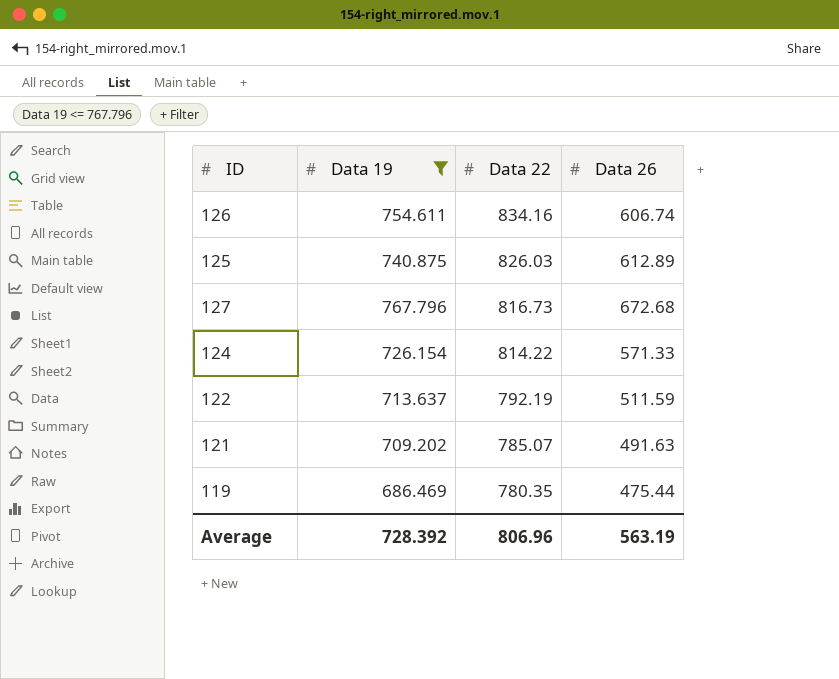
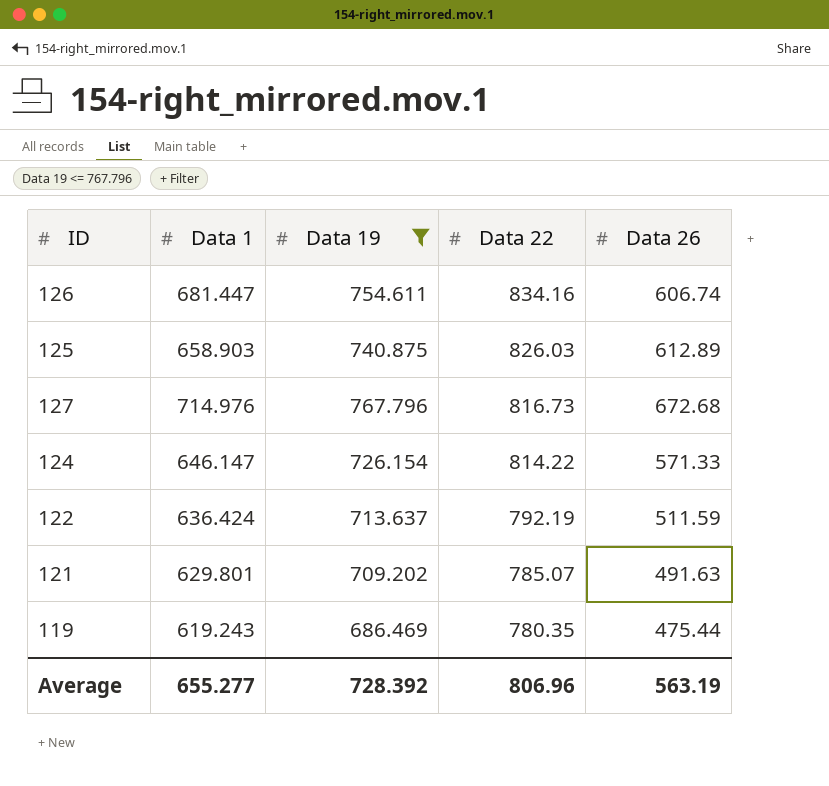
column Data 1 | position: none -> 2

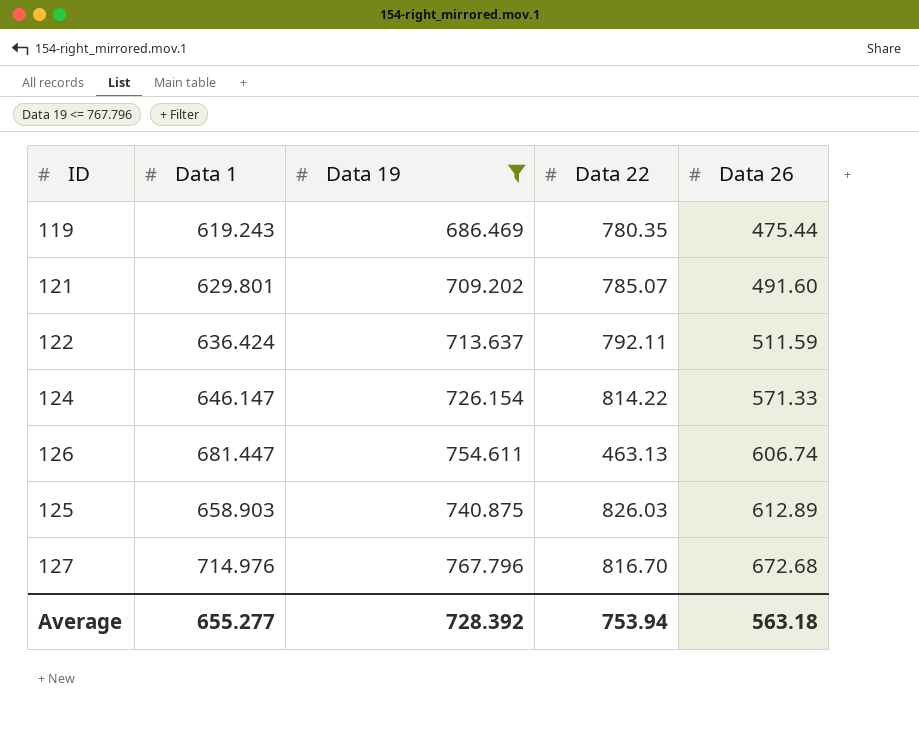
row order: Data 22 descending -> Data 26 ascending
121 | Data 26: 491.63 -> 491.60
122 | Data 22: 792.19 -> 792.11
126 | Data 22: 834.16 -> 463.13
127 | Data 22: 816.73 -> 816.70
Average | Data 22: 806.96 -> 753.94
Average | Data 26: 563.19 -> 563.18

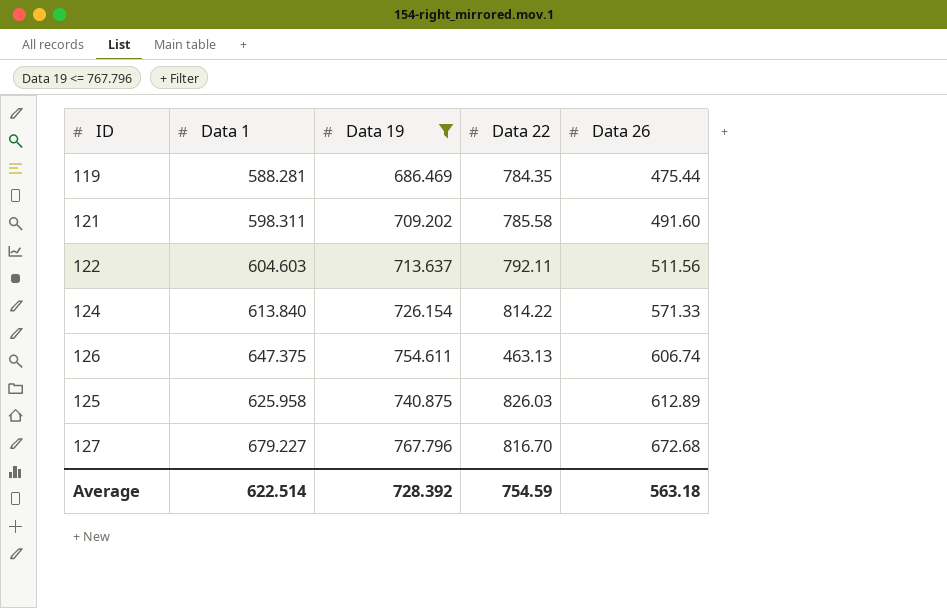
119 | Data 1: 619.243 -> 588.281
119 | Data 22: 780.35 -> 784.35
121 | Data 1: 629.801 -> 598.311
121 | Data 22: 785.07 -> 785.58
122 | Data 1: 636.424 -> 604.603
122 | Data 26: 511.59 -> 511.56
124 | Data 1: 646.147 -> 613.840
126 | Data 1: 681.447 -> 647.375
125 | Data 1: 658.903 -> 625.958
127 | Data 1: 714.976 -> 679.227
Average | Data 1: 655.277 -> 622.514
Average | Data 22: 753.94 -> 754.59

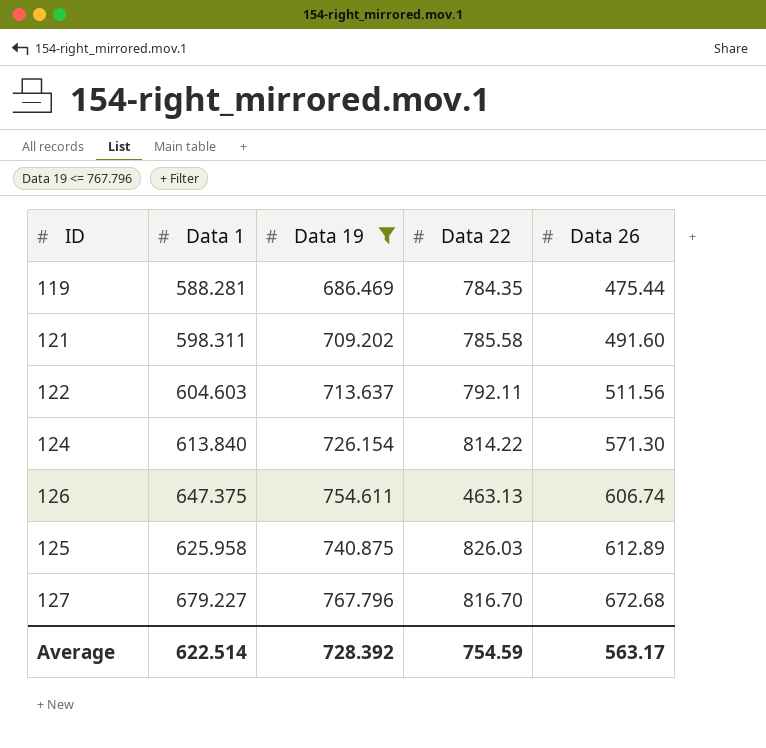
124 | Data 26: 571.33 -> 571.30
Average | Data 26: 563.18 -> 563.17

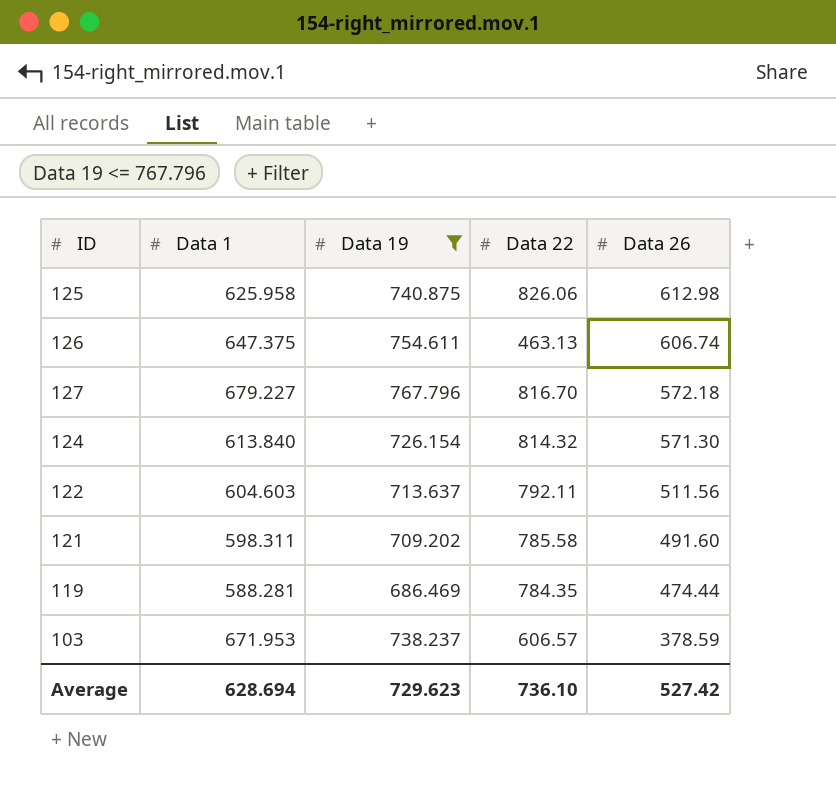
row order: Data 26 ascending -> Data 26 descending
125 | Data 22: 826.03 -> 826.06
125 | Data 26: 612.89 -> 612.98
127 | Data 26: 672.68 -> 572.18
124 | Data 22: 814.22 -> 814.32
119 | Data 26: 475.44 -> 474.44
row 103: none -> 671.953 | 738.237 | 606.57 | 378.59
Average | Data 1: 622.514 -> 628.694
Average | Data 19: 728.392 -> 729.623
Average | Data 22: 754.59 -> 736.10
Average | Data 26: 563.17 -> 527.42

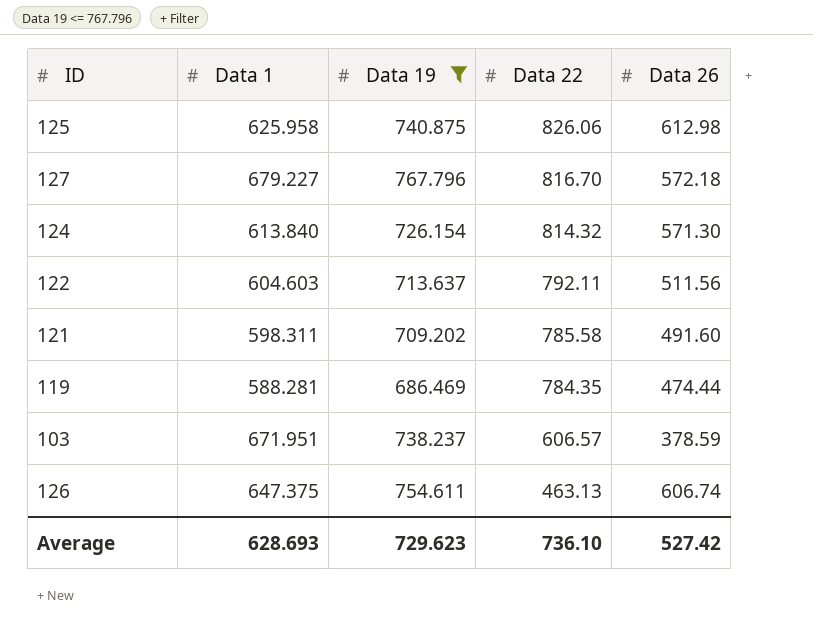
row order: Data 26 descending -> Data 22 descending
103 | Data 1: 671.953 -> 671.951
Average | Data 1: 628.694 -> 628.693

